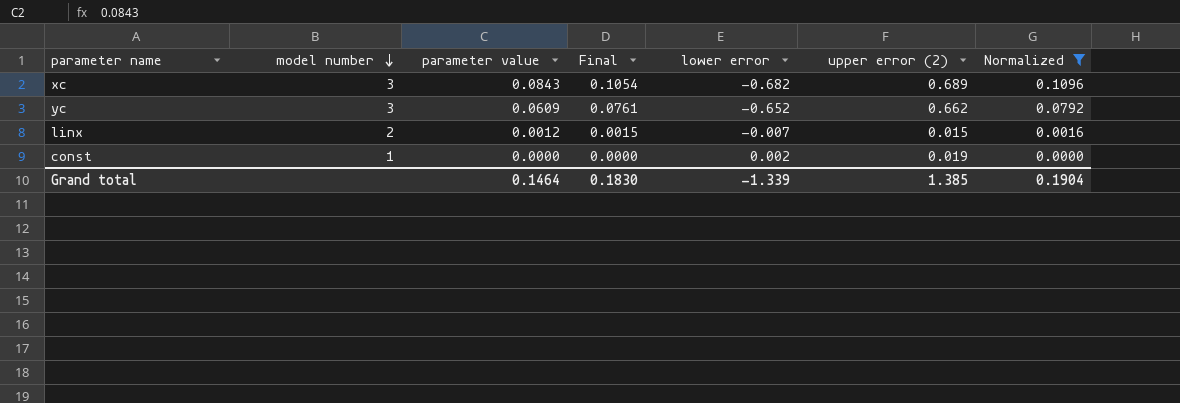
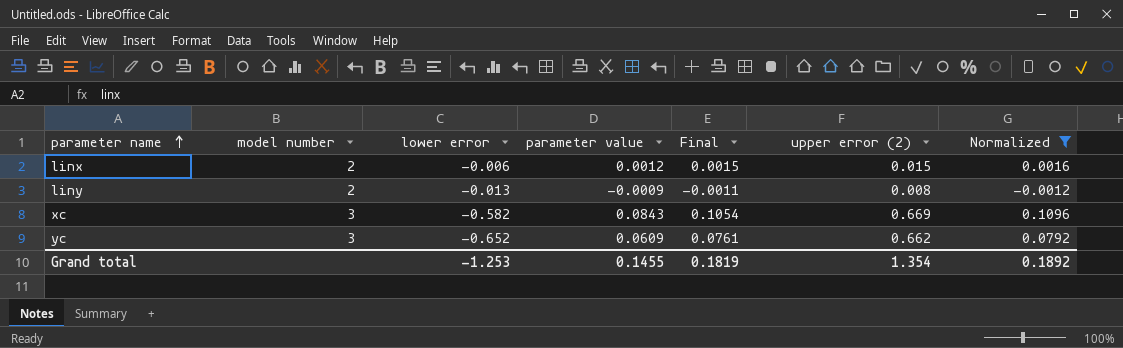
row order: model number descending -> parameter name ascending
column lower error | position: 5 -> 3
row const: 1 | 0.0000 | 0.0000 | 0.002 | 0.019 | 0.0000 -> none
linx | lower error: -0.007 -> -0.006
row liny: none -> 2 | -0.013 | -0.0009 | -0.0011 | 0.008 | -0.0012
xc | lower error: -0.682 -> -0.582
xc | upper error (2): 0.689 -> 0.669
Grand total | lower error: -1.339 -> -1.253
Grand total | parameter value: 0.1464 -> 0.1455
Grand total | Final: 0.1830 -> 0.1819
Grand total | upper error (2): 1.385 -> 1.354
Grand total | Normalized: 0.1904 -> 0.1892

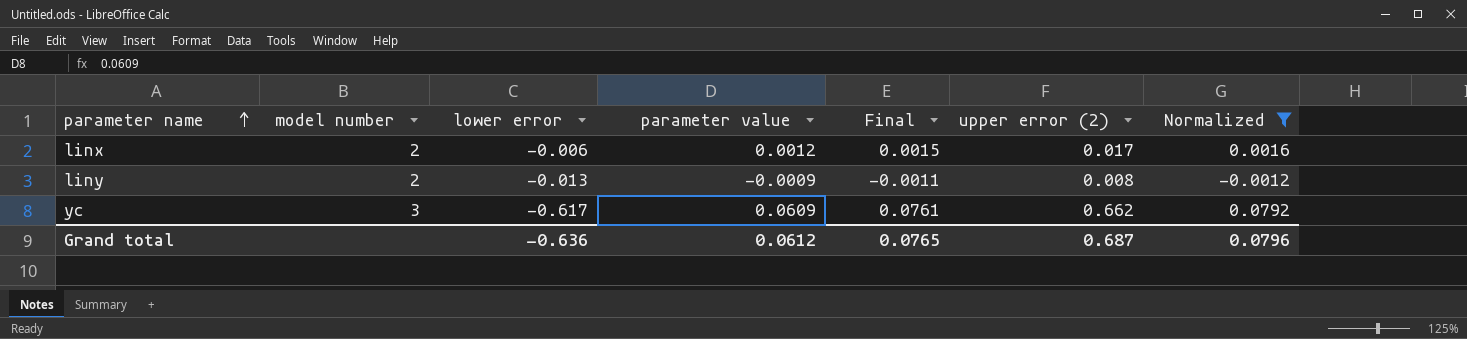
row xc: 3 | -0.582 | 0.0843 | 0.1054 | 0.669 | 0.1096 -> none
linx | upper error (2): 0.015 -> 0.017
yc | lower error: -0.652 -> -0.617
Grand total | lower error: -1.253 -> -0.636
Grand total | parameter value: 0.1455 -> 0.0612
Grand total | Final: 0.1819 -> 0.0765
Grand total | upper error (2): 1.354 -> 0.687
Grand total | Normalized: 0.1892 -> 0.0796

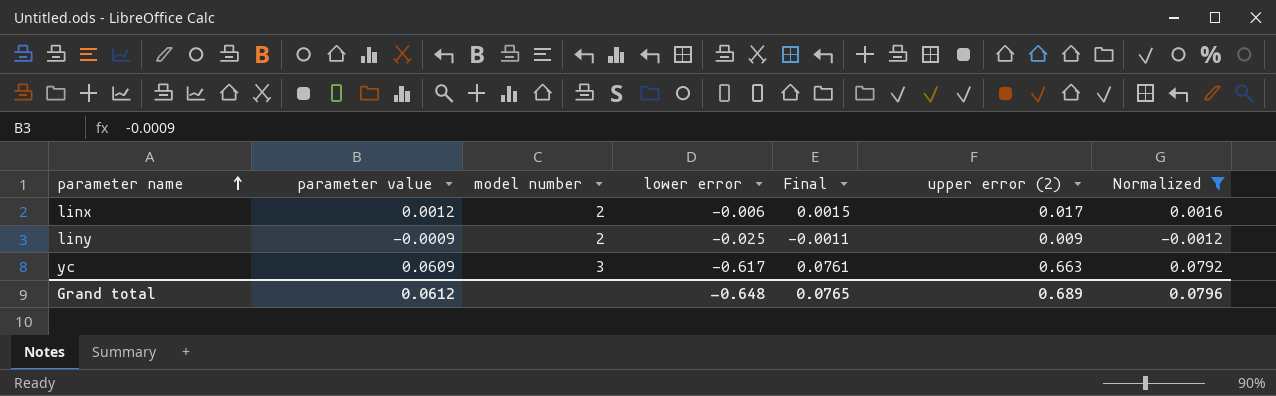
column parameter value | position: 4 -> 2
liny | lower error: -0.013 -> -0.025
liny | upper error (2): 0.008 -> 0.009
yc | upper error (2): 0.662 -> 0.663
Grand total | lower error: -0.636 -> -0.648
Grand total | upper error (2): 0.687 -> 0.689

